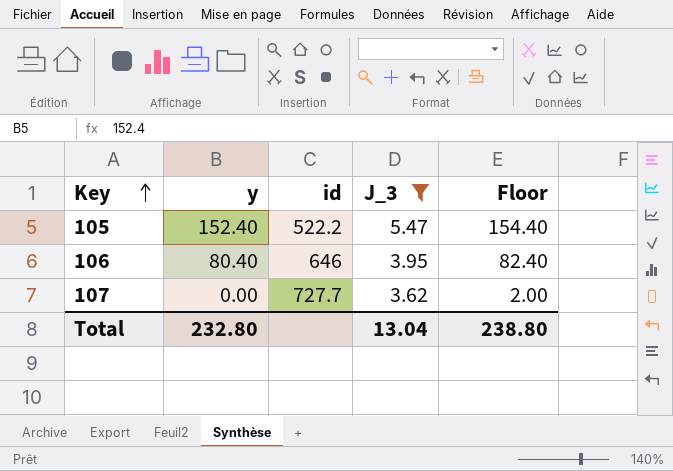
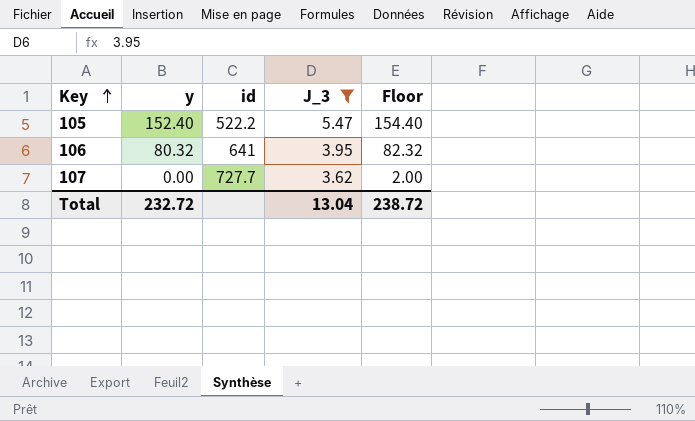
106 | y: 80.40 -> 80.32
106 | id: 646 -> 641
106 | Floor: 82.40 -> 82.32
Total | y: 232.80 -> 232.72
Total | Floor: 238.80 -> 238.72

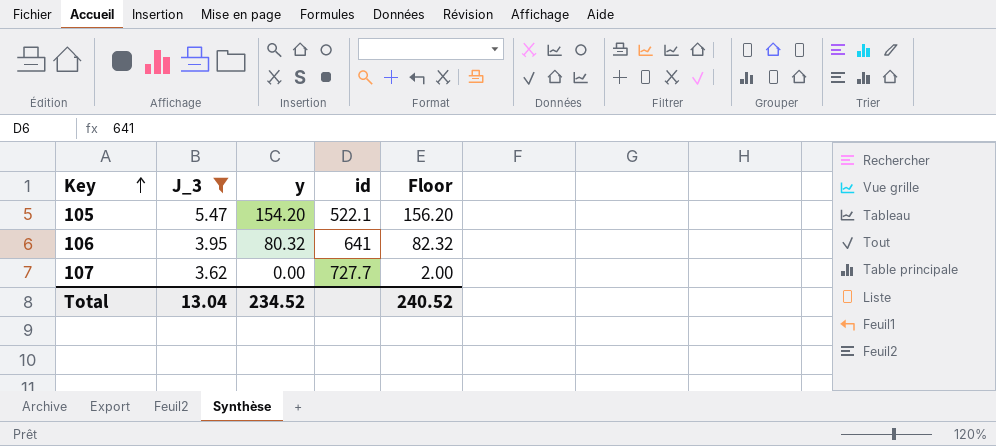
column J_3 | position: 4 -> 2
105 | y: 152.40 -> 154.20
105 | id: 522.2 -> 522.1
105 | Floor: 154.40 -> 156.20
Total | y: 232.72 -> 234.52
Total | Floor: 238.72 -> 240.52

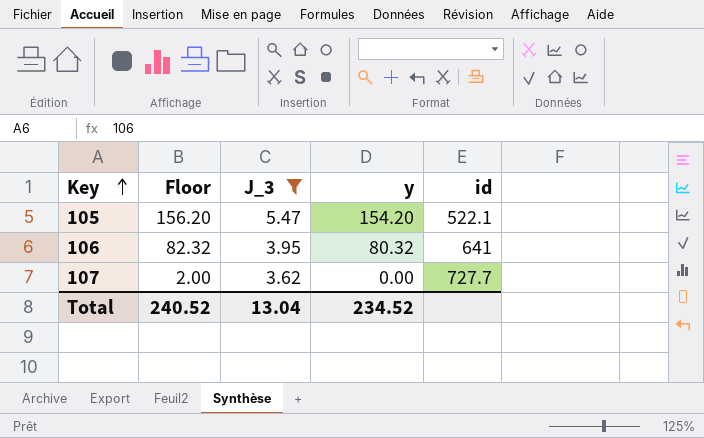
column Floor | position: 5 -> 2

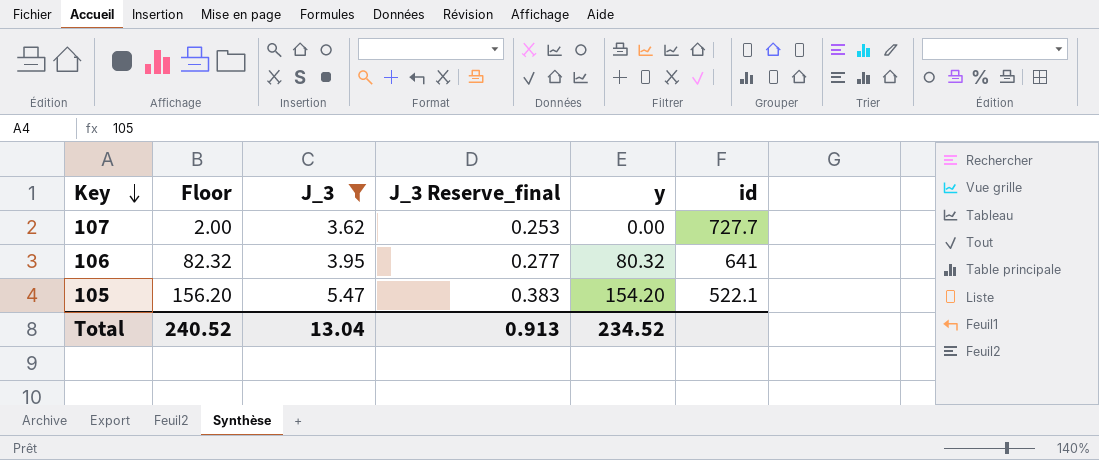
row order: Key ascending -> Key descending
column J_3 Reserve_final | formula: none -> [J_3] * 0.07

